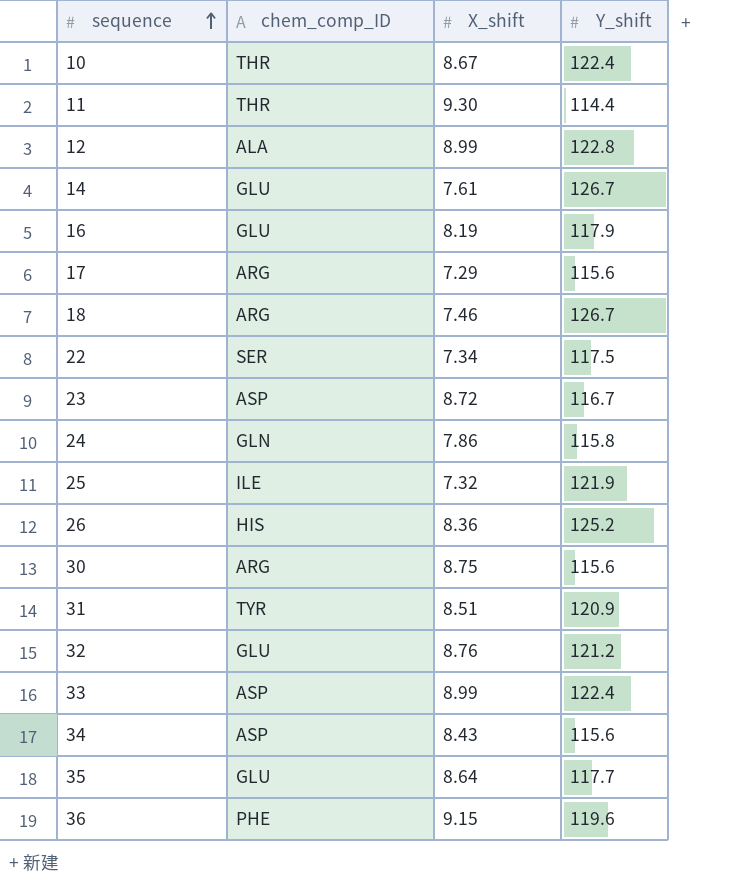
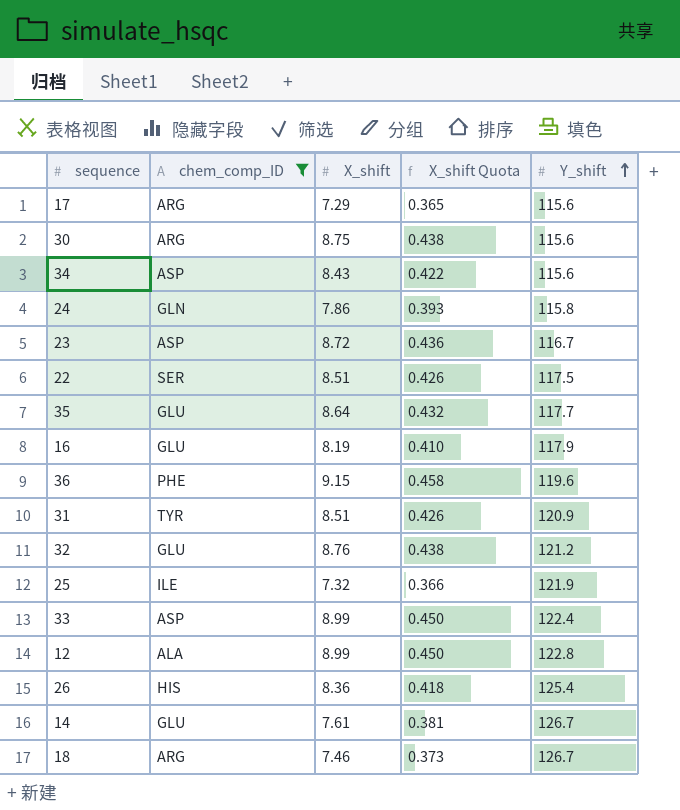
filter: none -> chem_comp_ID != THR
row order: sequence ascending -> Y_shift ascending
column X_shift Quota | formula: none -> [X_shift] * 0.05
22 | X_shift: 7.34 -> 8.51
26 | Y_shift: 125.2 -> 125.4

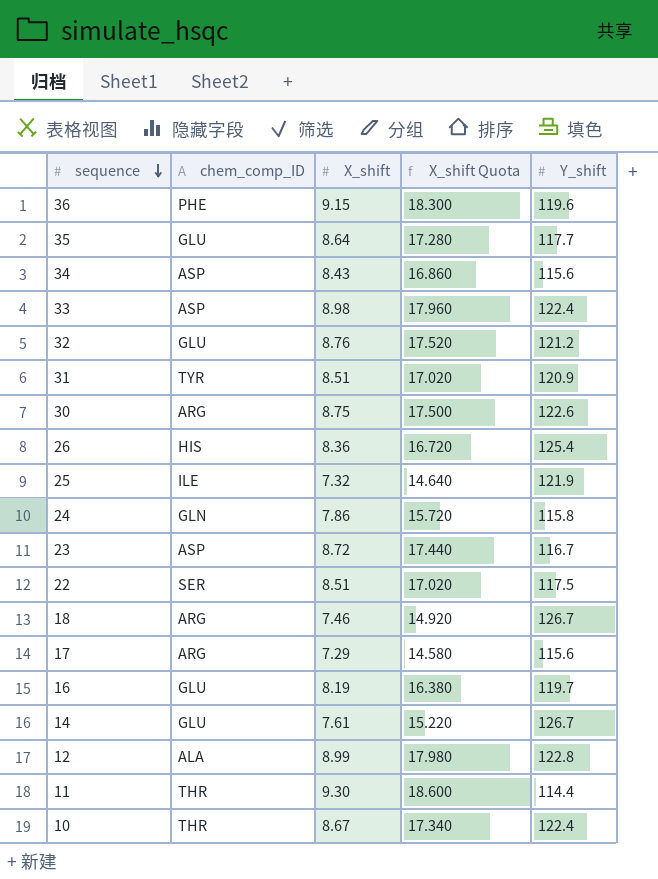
filter: chem_comp_ID != THR -> none
row order: Y_shift ascending -> sequence descending
column X_shift Quota | formula: [X_shift] * 0.05 -> [X_shift] * 2
33 | X_shift: 8.99 -> 8.98
30 | Y_shift: 115.6 -> 122.6
16 | Y_shift: 117.9 -> 119.7

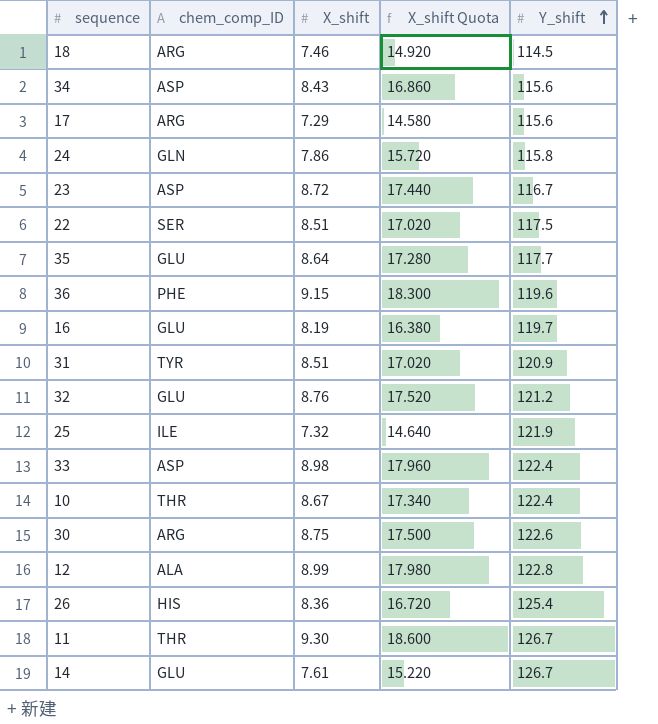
row order: sequence descending -> Y_shift ascending
18 | Y_shift: 126.7 -> 114.5
11 | Y_shift: 114.4 -> 126.7

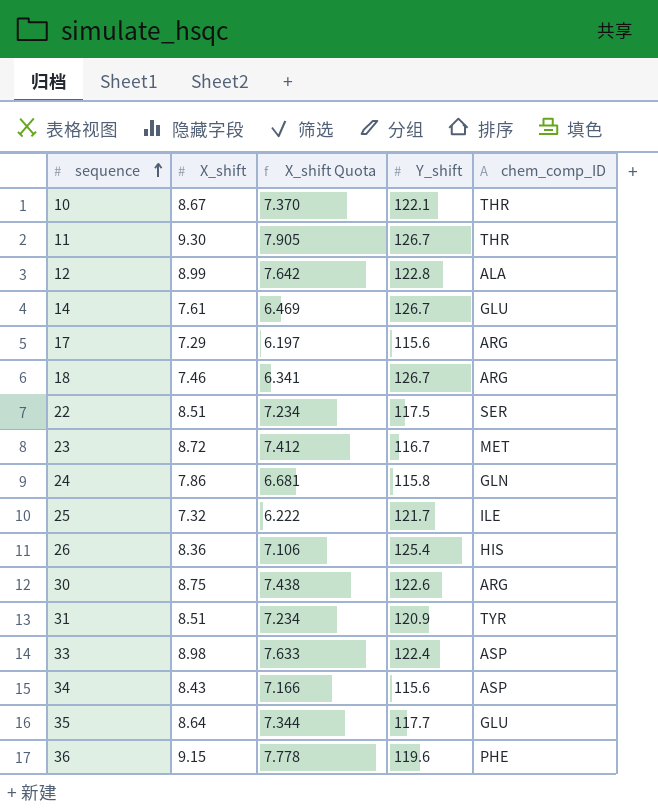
row order: Y_shift ascending -> sequence ascending
column X_shift Quota | formula: [X_shift] * 2 -> [X_shift] * 0.85
column chem_comp_ID | position: 2 -> 5
row 16: GLU | 8.19 | 16.380 | 119.7 -> none
row 32: GLU | 8.76 | 17.520 | 121.2 -> none
10 | Y_shift: 122.4 -> 122.1
18 | Y_shift: 114.5 -> 126.7
23 | chem_comp_ID: ASP -> MET
25 | Y_shift: 121.9 -> 121.7

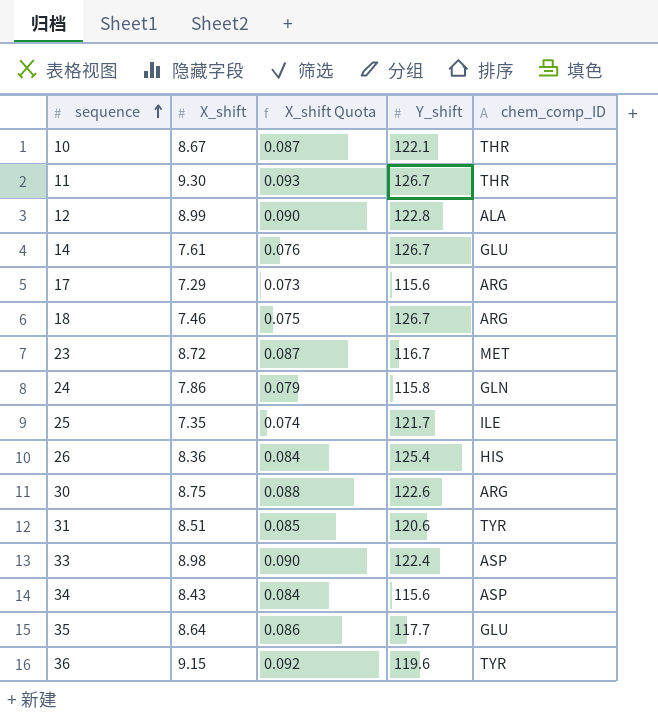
column X_shift Quota | formula: [X_shift] * 0.85 -> [X_shift] * 0.01
row 22: 8.51 | 7.234 | 117.5 | SER -> none
25 | X_shift: 7.32 -> 7.35
31 | Y_shift: 120.9 -> 120.6
36 | chem_comp_ID: PHE -> TYR

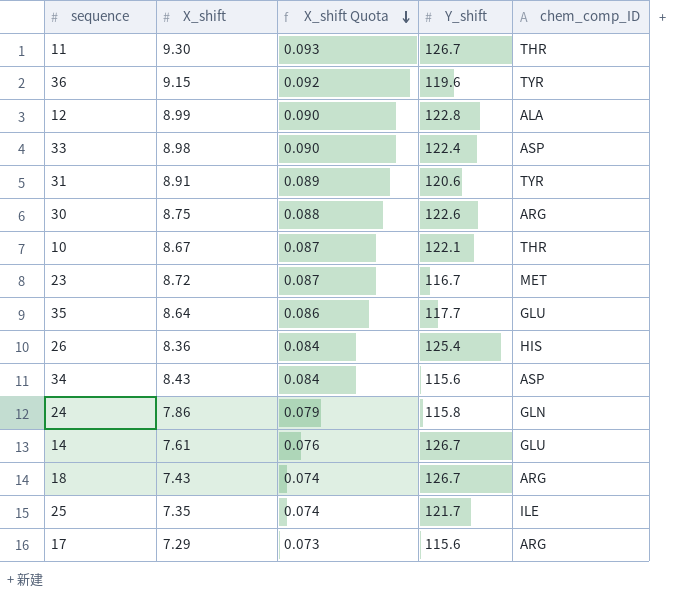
row order: sequence ascending -> X_shift Quota descending
31 | X_shift: 8.51 -> 8.91
31 | X_shift Quota: 0.085 -> 0.089
18 | X_shift: 7.46 -> 7.43
18 | X_shift Quota: 0.075 -> 0.074

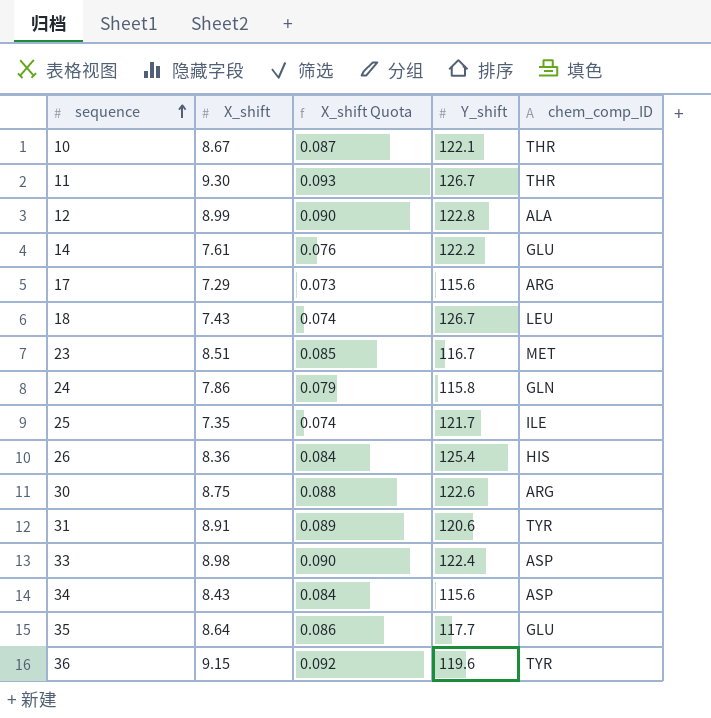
row order: X_shift Quota descending -> sequence ascending
14 | Y_shift: 126.7 -> 122.2
18 | chem_comp_ID: ARG -> LEU
23 | X_shift: 8.72 -> 8.51
23 | X_shift Quota: 0.087 -> 0.085

